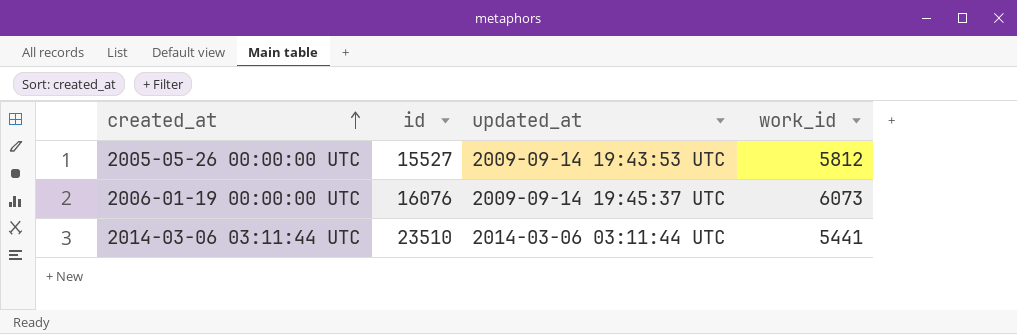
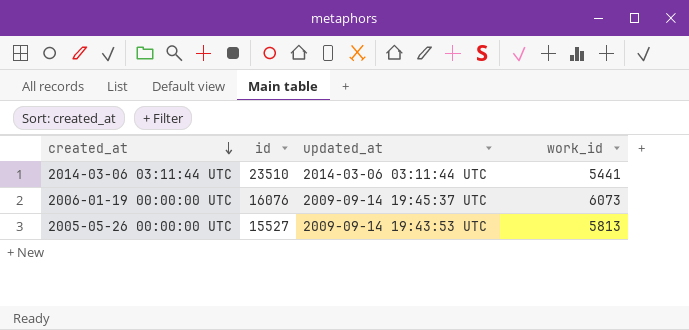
row order: created_at ascending -> created_at descending
2005-05-26 00:00:00 UTC | work_id: 5812 -> 5813

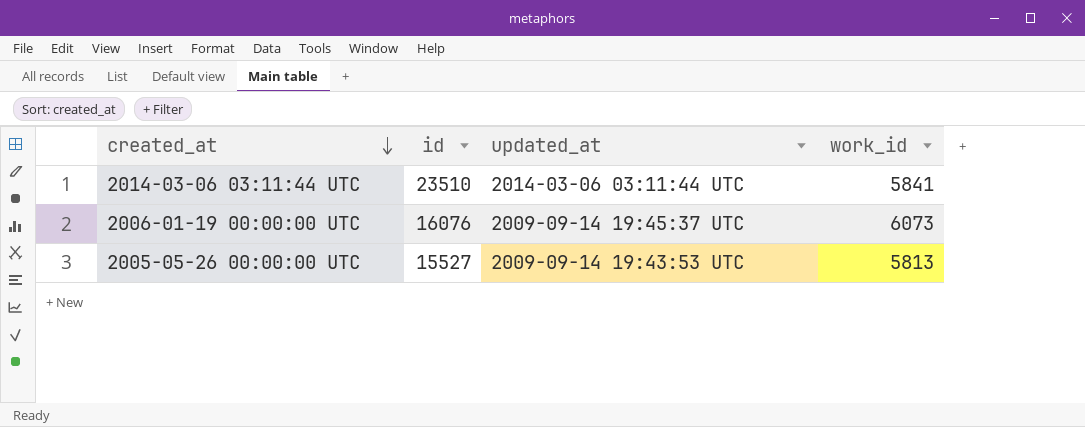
2014-03-06 03:11:44 UTC | work_id: 5441 -> 5841

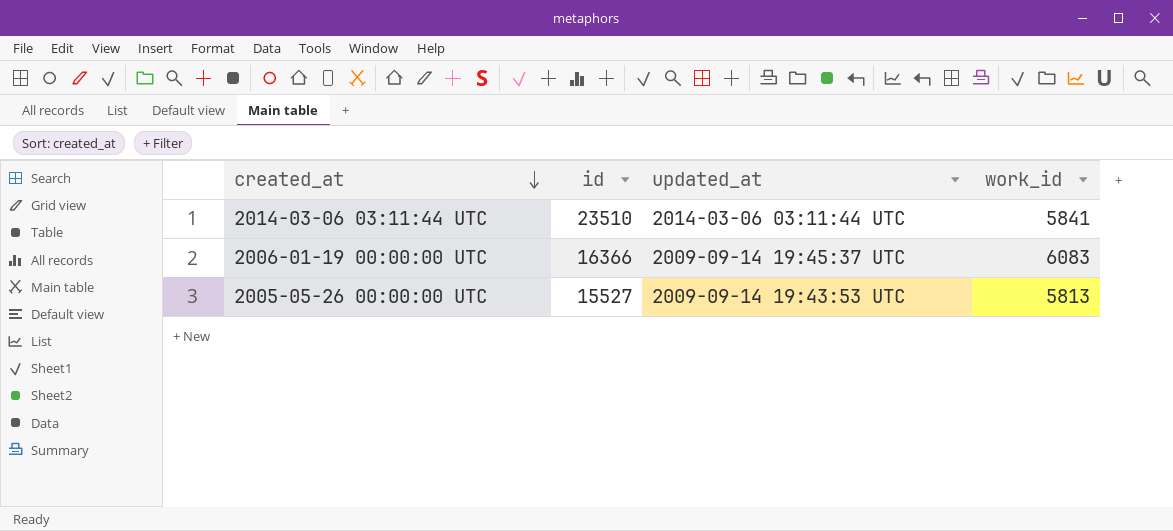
2006-01-19 00:00:00 UTC | id: 16076 -> 16366
2006-01-19 00:00:00 UTC | work_id: 6073 -> 6083

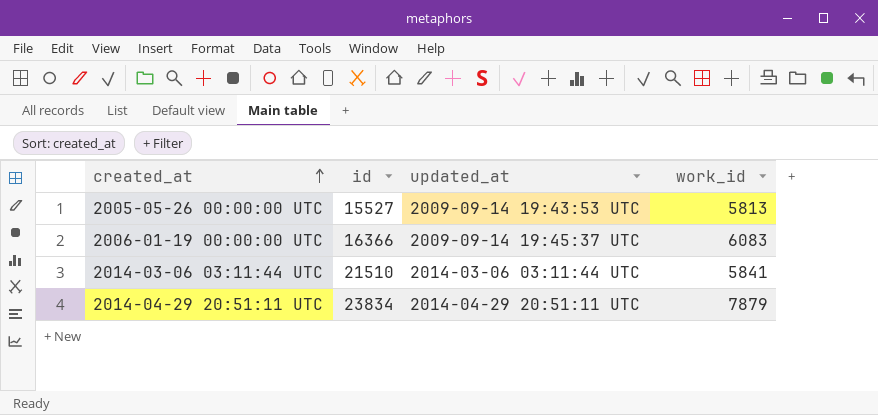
row order: created_at descending -> created_at ascending
2014-03-06 03:11:44 UTC | id: 23510 -> 21510
row 2014-04-29 20:51:11 UTC: none -> 23834 | 2014-04-29 20:51:11 UTC | 7879

